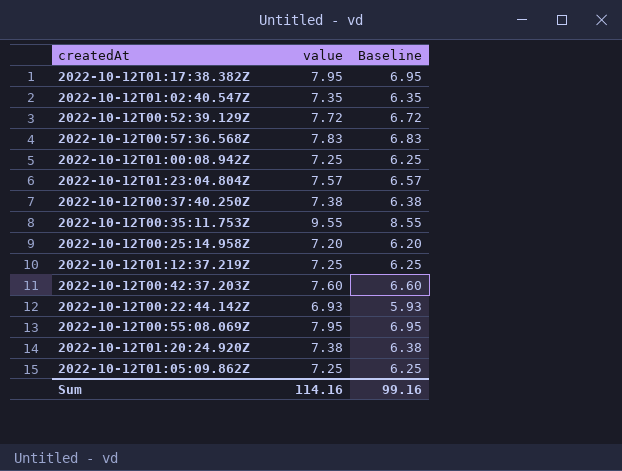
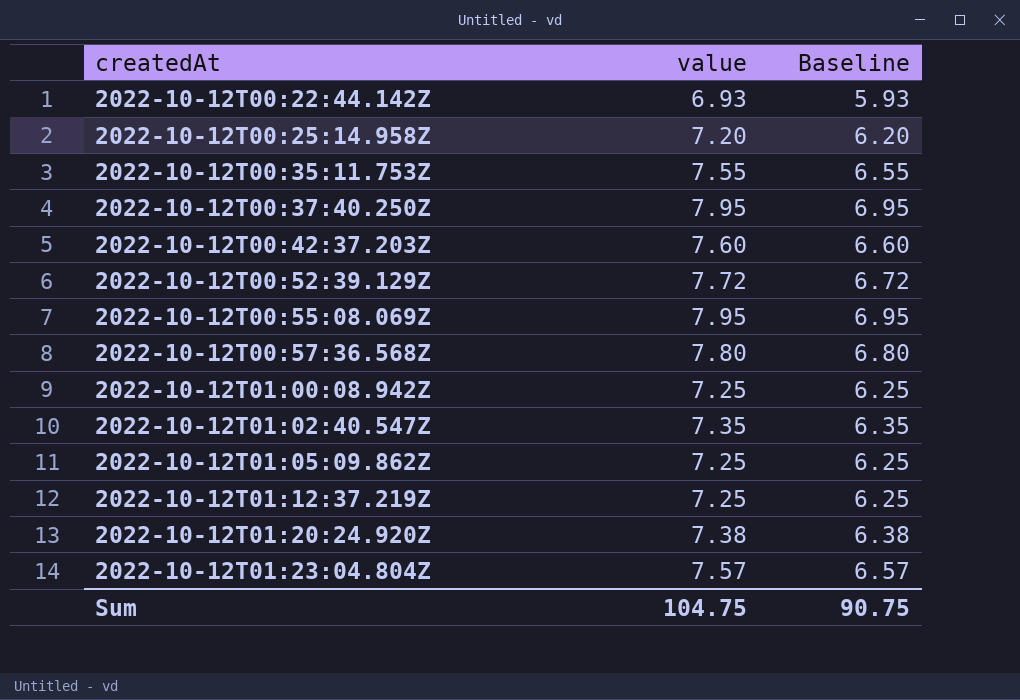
row order: none -> createdAt ascending
row 2022-10-12T01:17:38.382Z: 7.95 | 6.95 -> none
2022-10-12T00:35:11.753Z | value: 9.55 -> 7.55
2022-10-12T00:35:11.753Z | Baseline: 8.55 -> 6.55
2022-10-12T00:37:40.250Z | value: 7.38 -> 7.95
2022-10-12T00:37:40.250Z | Baseline: 6.38 -> 6.95
2022-10-12T00:57:36.568Z | value: 7.83 -> 7.80
2022-10-12T00:57:36.568Z | Baseline: 6.83 -> 6.80
Sum | value: 114.16 -> 104.75
Sum | Baseline: 99.16 -> 90.75

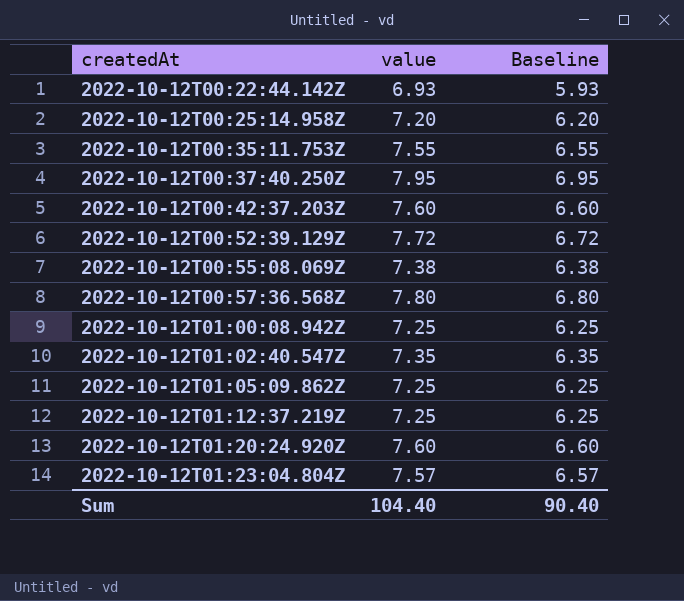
2022-10-12T00:55:08.069Z | value: 7.95 -> 7.38
2022-10-12T00:55:08.069Z | Baseline: 6.95 -> 6.38
2022-10-12T01:20:24.920Z | value: 7.38 -> 7.60
2022-10-12T01:20:24.920Z | Baseline: 6.38 -> 6.60
Sum | value: 104.75 -> 104.40
Sum | Baseline: 90.75 -> 90.40

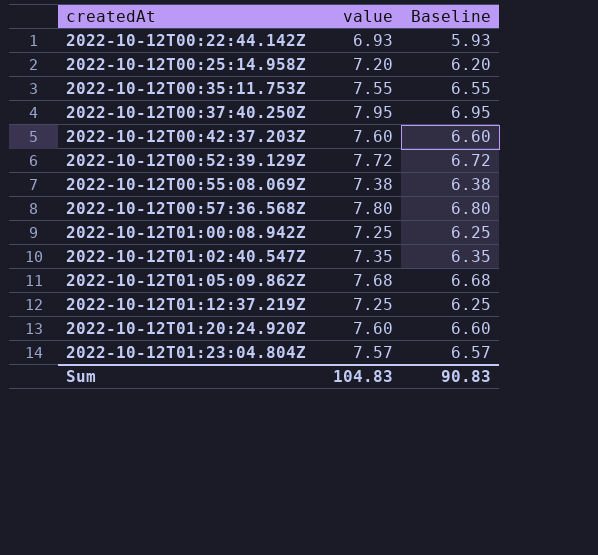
2022-10-12T01:05:09.862Z | value: 7.25 -> 7.68
2022-10-12T01:05:09.862Z | Baseline: 6.25 -> 6.68
Sum | value: 104.40 -> 104.83
Sum | Baseline: 90.40 -> 90.83

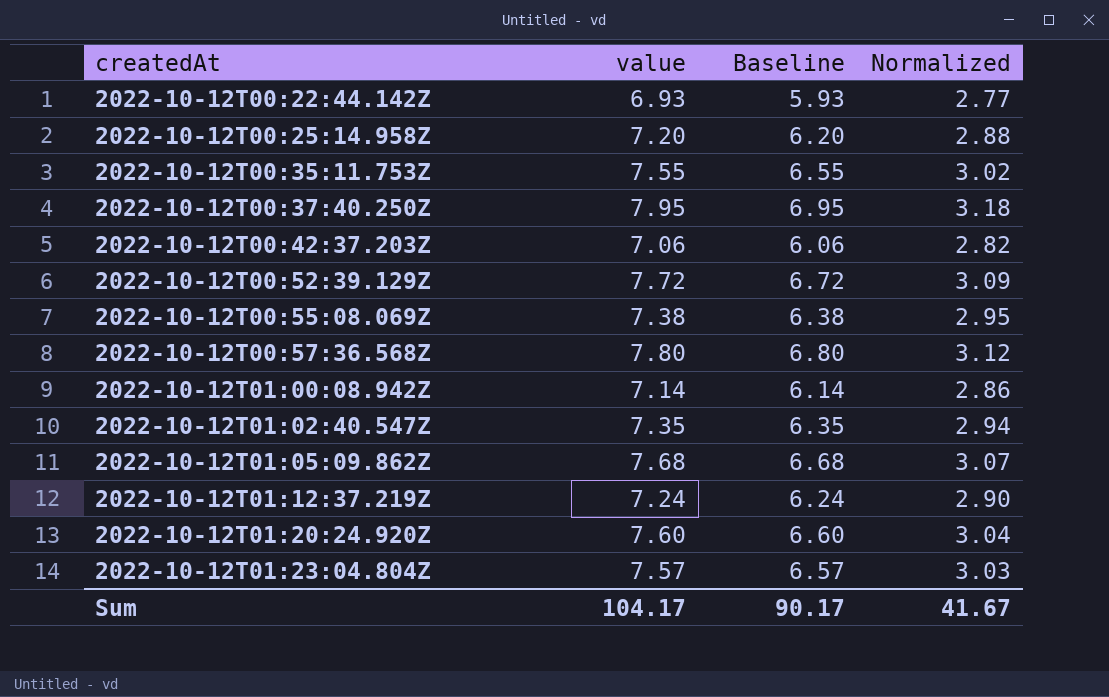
column Normalized | formula: none -> [value] * 0.4
2022-10-12T00:42:37.203Z | value: 7.60 -> 7.06
2022-10-12T00:42:37.203Z | Baseline: 6.60 -> 6.06
2022-10-12T01:00:08.942Z | value: 7.25 -> 7.14
2022-10-12T01:00:08.942Z | Baseline: 6.25 -> 6.14
2022-10-12T01:12:37.219Z | value: 7.25 -> 7.24
2022-10-12T01:12:37.219Z | Baseline: 6.25 -> 6.24
Sum | value: 104.83 -> 104.17
Sum | Baseline: 90.83 -> 90.17

